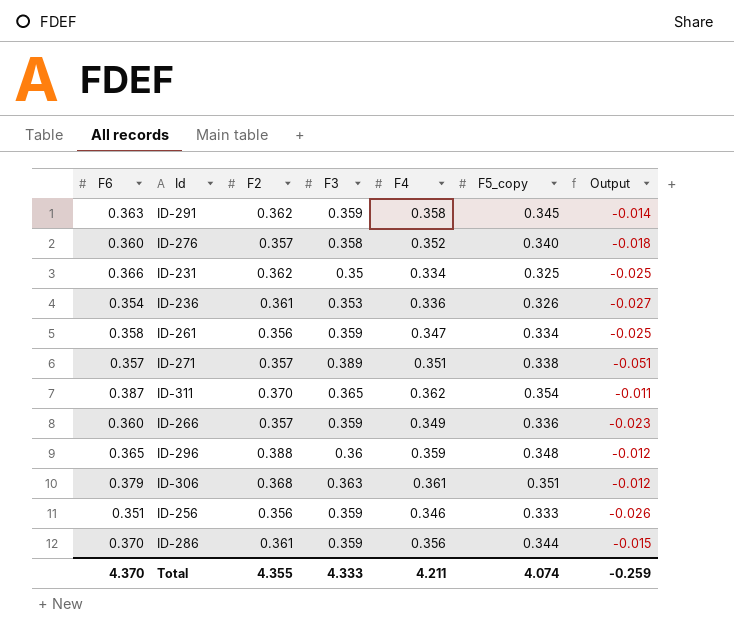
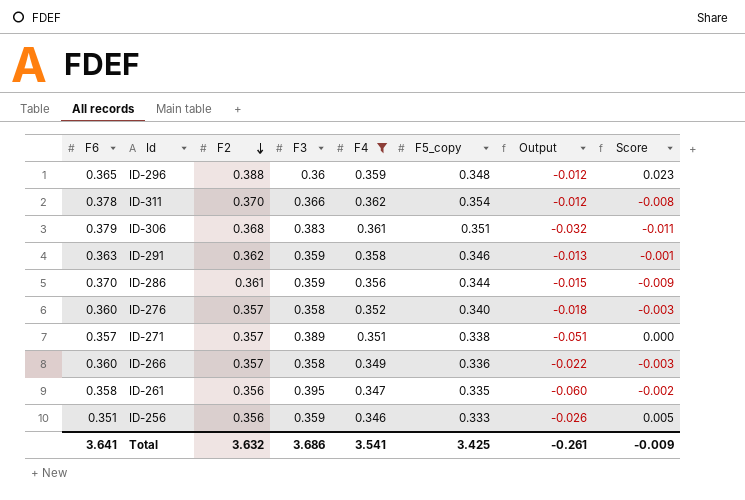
filter: none -> F4 >= 0.346
row order: none -> F2 descending
column Score | formula: none -> [F2] - [F6]
ID-311 | F6: 0.387 -> 0.378
ID-311 | F3: 0.365 -> 0.366
ID-311 | Output: -0.011 -> -0.012
ID-306 | F3: 0.363 -> 0.383
ID-306 | Output: -0.012 -> -0.032
ID-291 | F5_copy: 0.345 -> 0.346
ID-291 | Output: -0.014 -> -0.013
ID-266 | F3: 0.359 -> 0.358
ID-266 | Output: -0.023 -> -0.022
ID-261 | F3: 0.359 -> 0.395
ID-261 | F5_copy: 0.334 -> 0.335
ID-261 | Output: -0.025 -> -0.060
Total | F6: 4.370 -> 3.641
Total | F2: 4.355 -> 3.632
Total | F3: 4.333 -> 3.686
Total | F4: 4.211 -> 3.541
Total | F5_copy: 4.074 -> 3.425
Total | Output: -0.259 -> -0.261

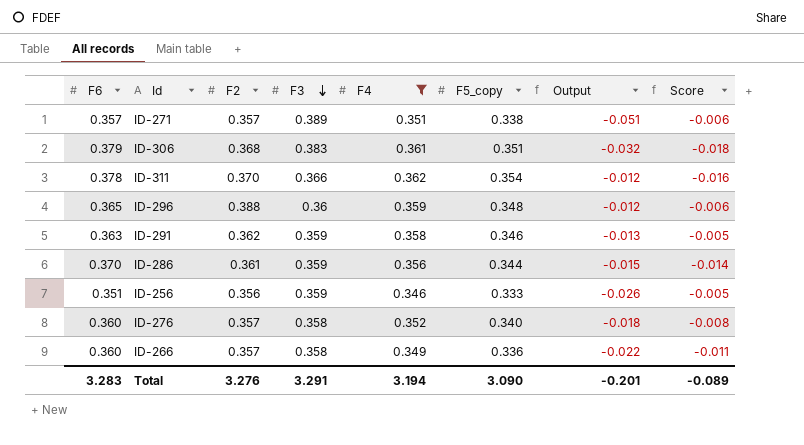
row order: F2 descending -> F3 descending
column Score | formula: [F2] - [F6] -> [F4] - [F6]
row ID-261: 0.358 | 0.356 | 0.395 | 0.347 | 0.335 | -0.060 | -0.002 -> none
Total | F6: 3.641 -> 3.283
Total | F2: 3.632 -> 3.276
Total | F3: 3.686 -> 3.291
Total | F4: 3.541 -> 3.194
Total | F5_copy: 3.425 -> 3.090
Total | Output: -0.261 -> -0.201
Total | Score: -0.009 -> -0.089

